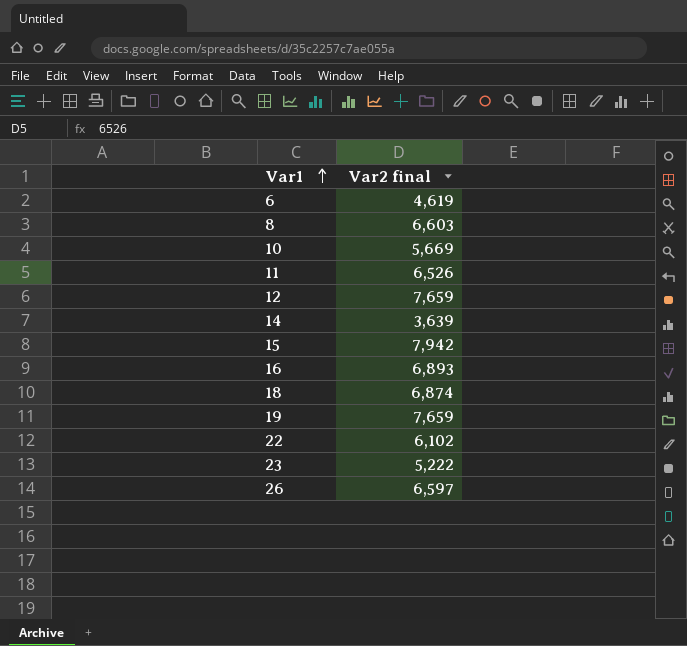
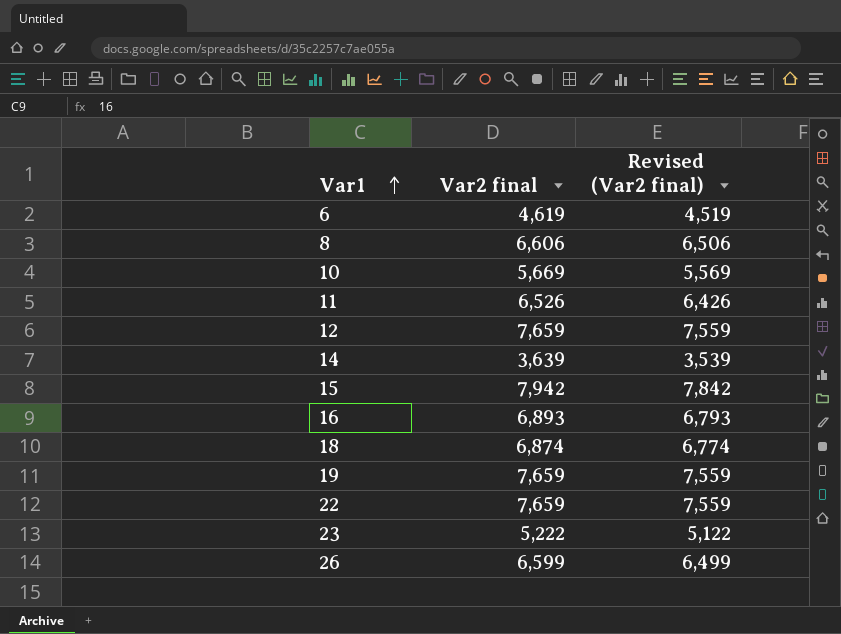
column Revised (Var2 final) | formula: none -> [Var2 final] - 100
8 | Var2 final: 6,603 -> 6,606
22 | Var2 final: 6,102 -> 7,659
26 | Var2 final: 6,597 -> 6,599

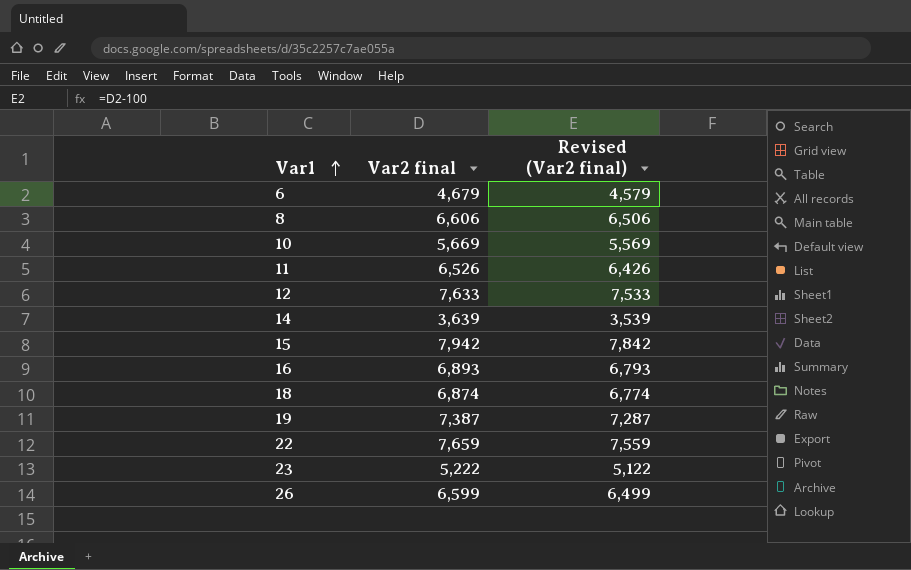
6 | Var2 final: 4,619 -> 4,679
6 | Revised (Var2 final): 4,519 -> 4,579
12 | Var2 final: 7,659 -> 7,633
12 | Revised (Var2 final): 7,559 -> 7,533
19 | Var2 final: 7,659 -> 7,387
19 | Revised (Var2 final): 7,559 -> 7,287

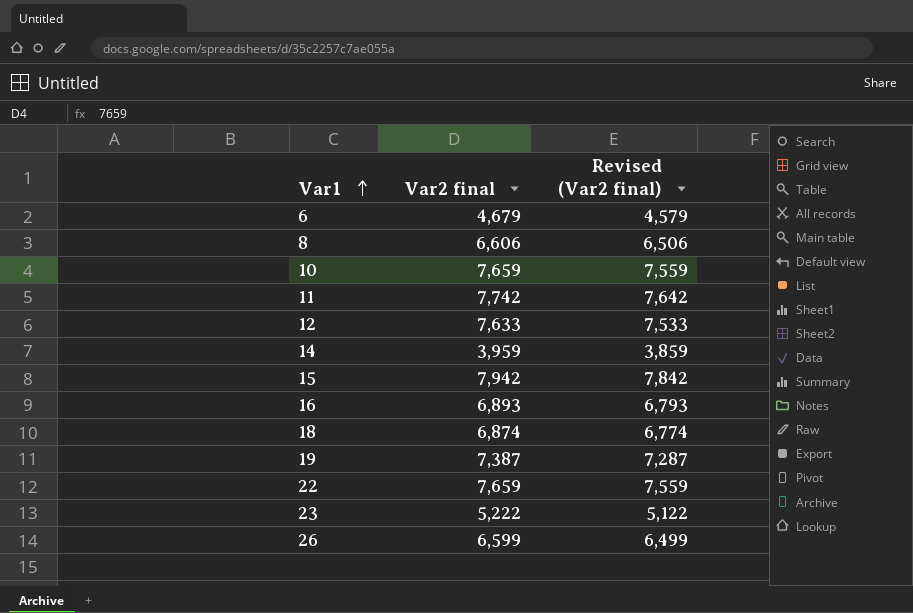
10 | Var2 final: 5,669 -> 7,659
10 | Revised (Var2 final): 5,569 -> 7,559
11 | Var2 final: 6,526 -> 7,742
11 | Revised (Var2 final): 6,426 -> 7,642
14 | Var2 final: 3,639 -> 3,959
14 | Revised (Var2 final): 3,539 -> 3,859

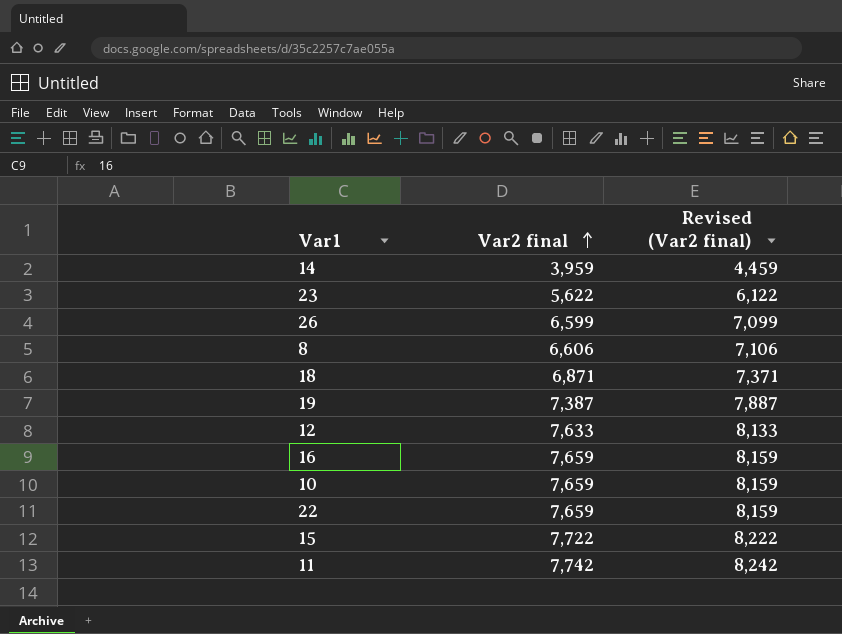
row order: Var1 ascending -> Var2 final ascending
column Revised (Var2 final) | formula: [Var2 final] - 100 -> [Var2 final] + 500
row 6: 4,679 | 4,579 -> none
23 | Var2 final: 5,222 -> 5,622
18 | Var2 final: 6,874 -> 6,871
16 | Var2 final: 6,893 -> 7,659
15 | Var2 final: 7,942 -> 7,722

